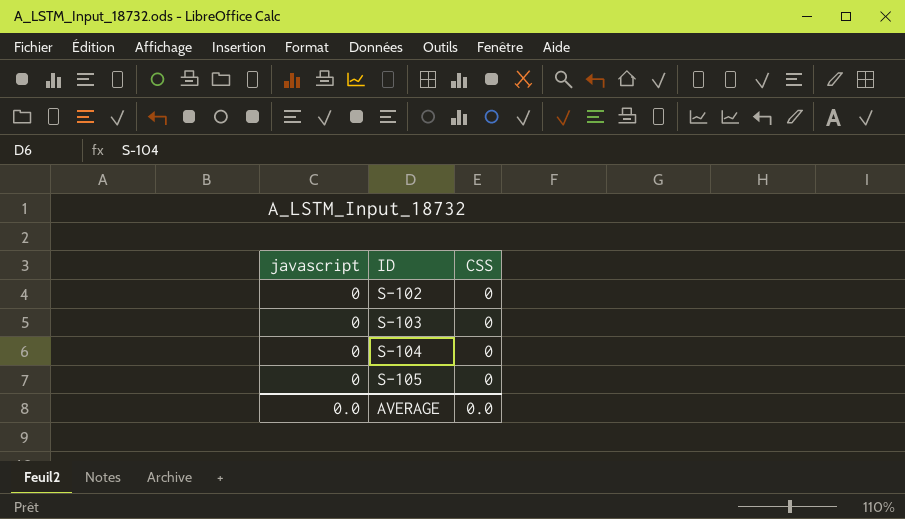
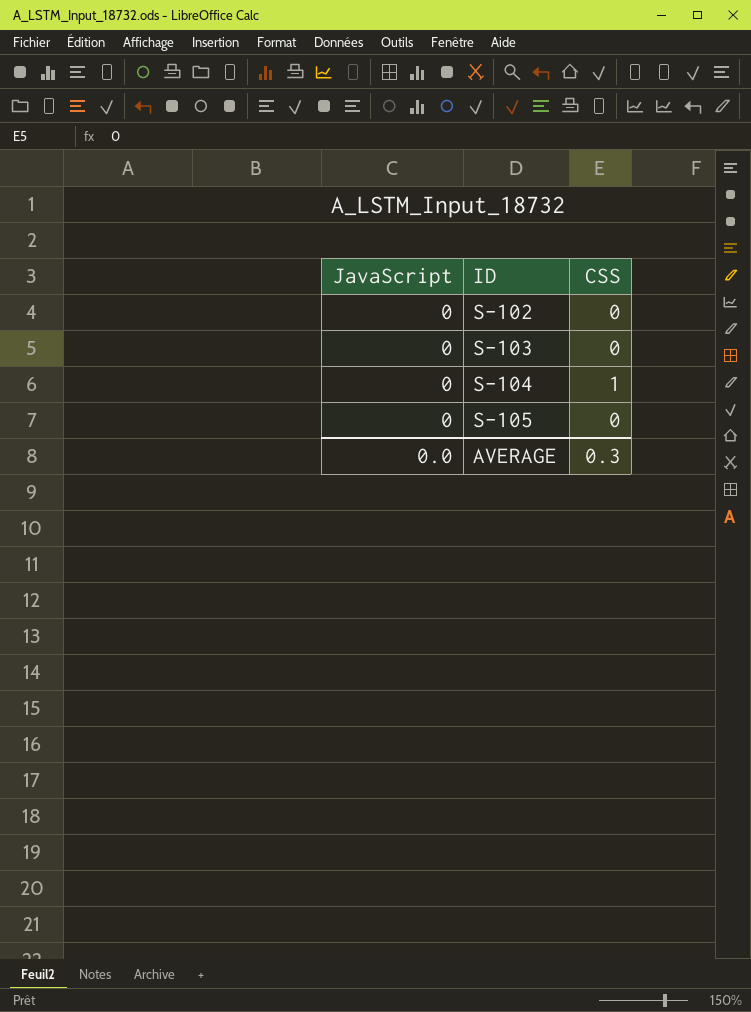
column name: javascript -> JavaScript
S-104 | CSS: 0 -> 1
AVERAGE | CSS: 0.0 -> 0.3

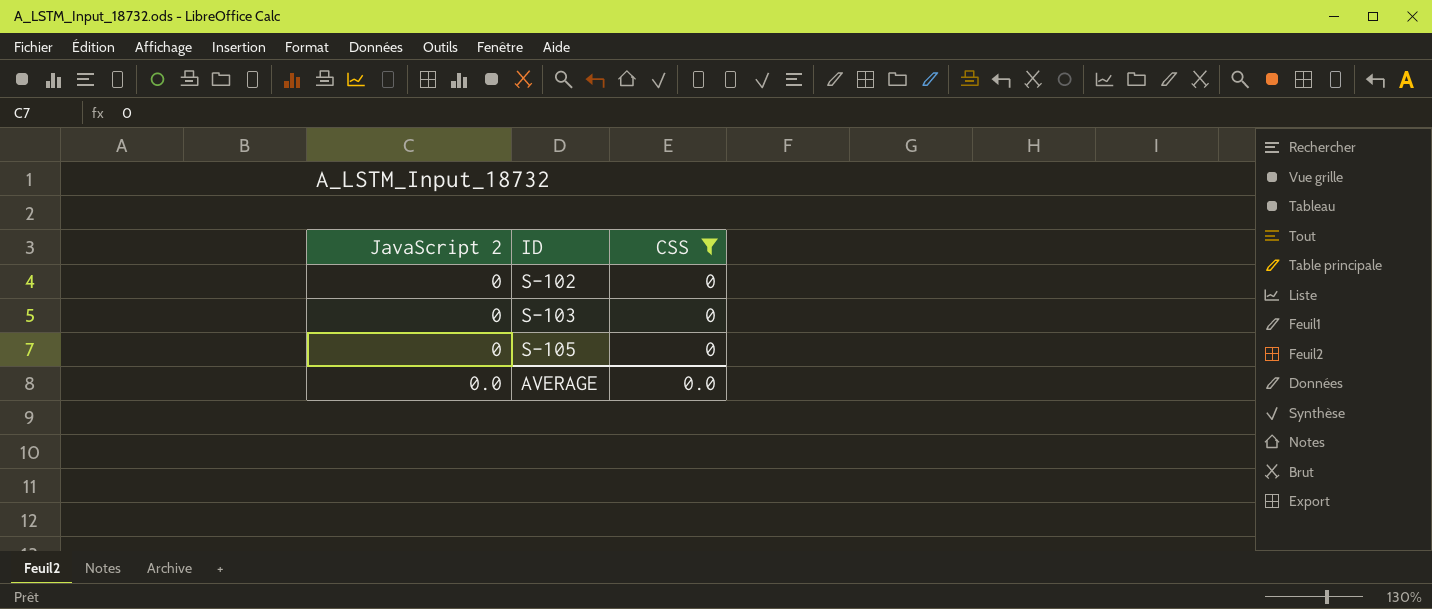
filter: none -> CSS = 0
column name: JavaScript -> JavaScript 2
AVERAGE | CSS: 0.3 -> 0.0

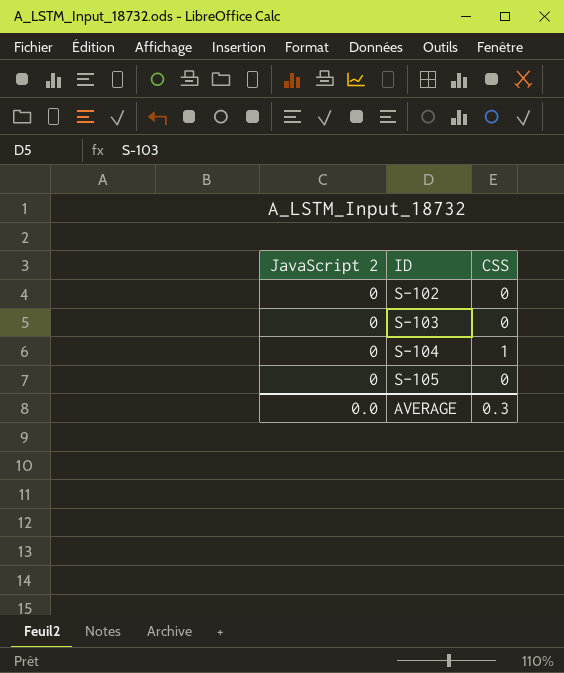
filter: CSS = 0 -> none
AVERAGE | CSS: 0.0 -> 0.3

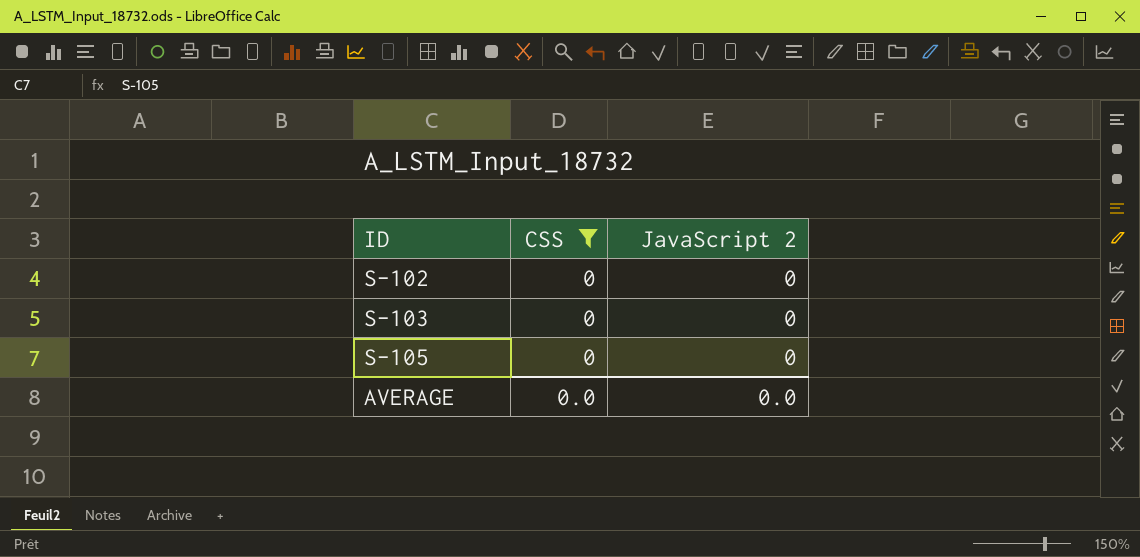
filter: none -> CSS = 0
column JavaScript 2 | position: 1 -> 3
AVERAGE | CSS: 0.3 -> 0.0

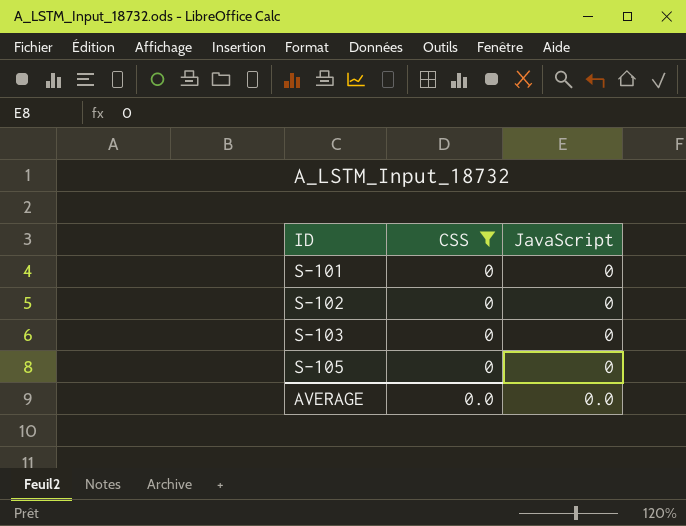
column name: JavaScript 2 -> JavaScript
row S-101: none -> 0 | 0

